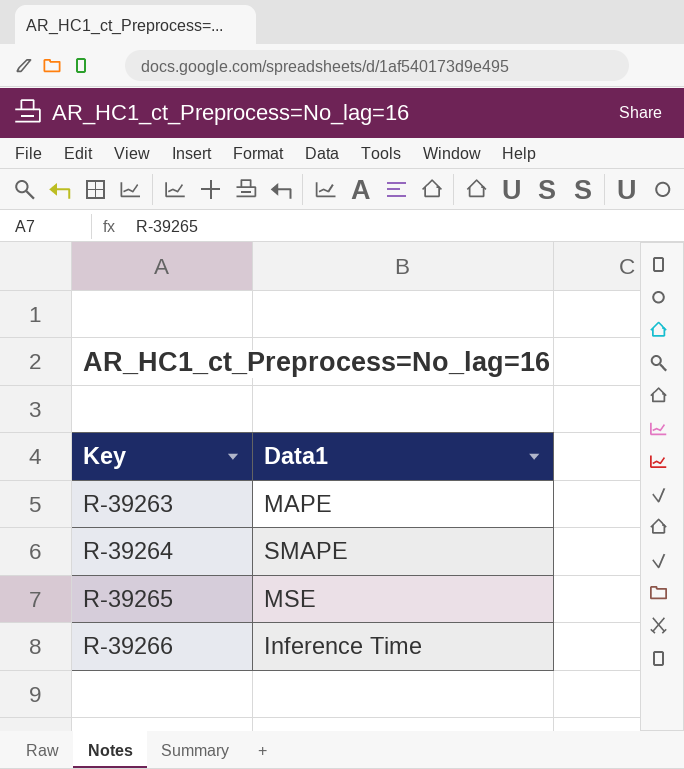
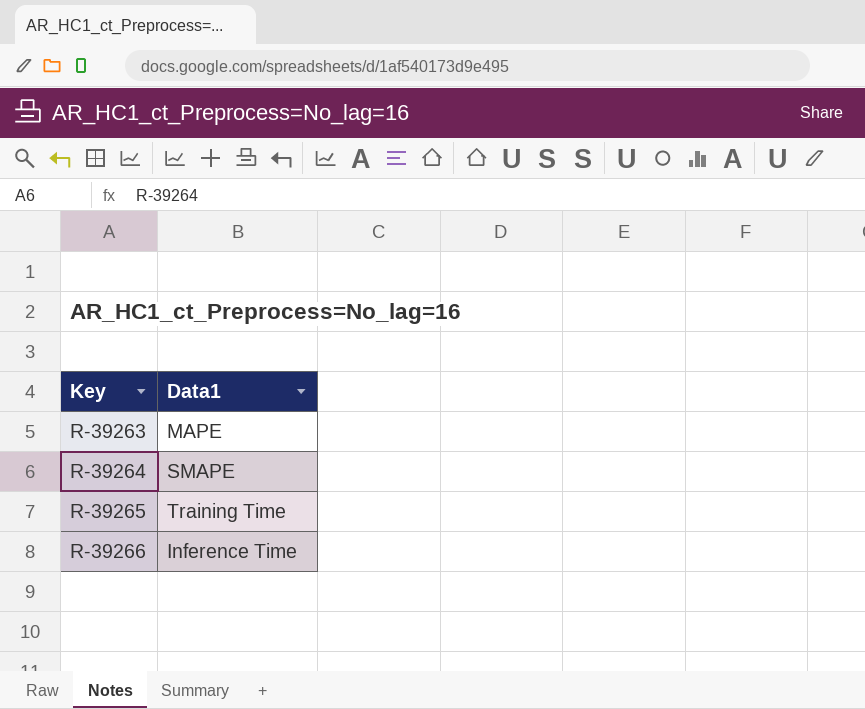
R-39265 | Data1: MSE -> Training Time

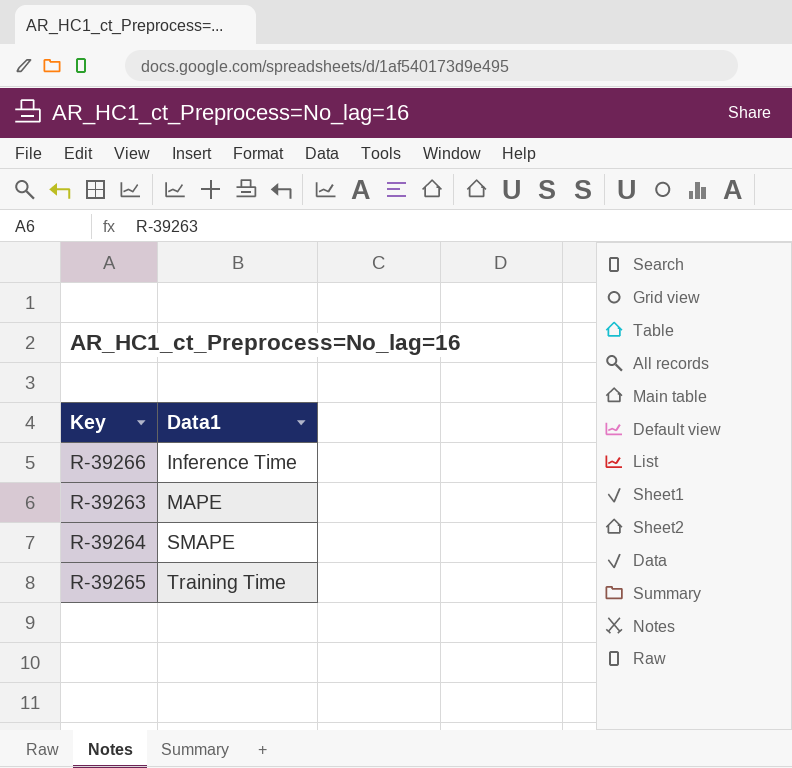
row order: Key ascending -> Data1 ascending

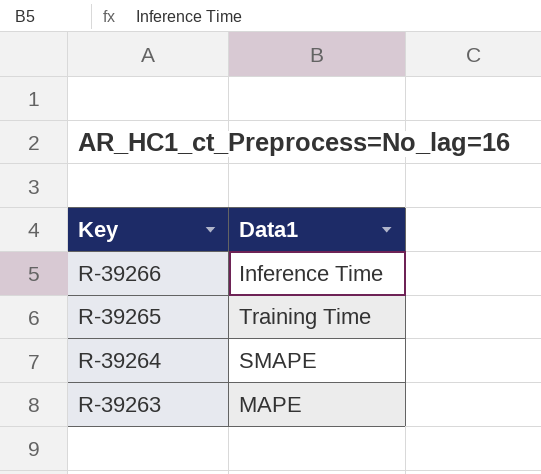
row order: Data1 ascending -> Key descending

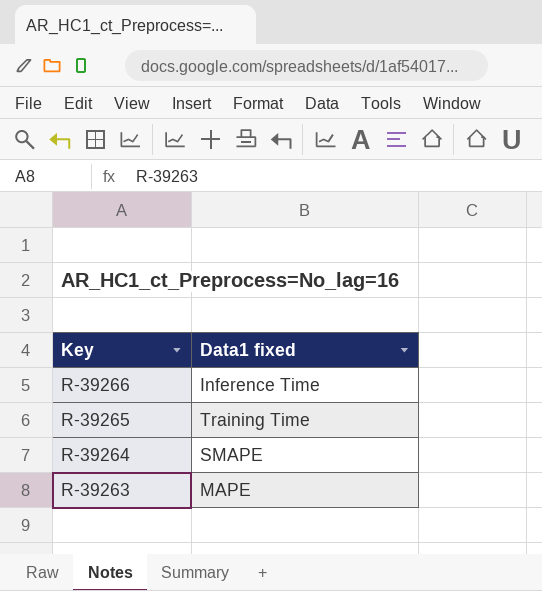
column name: Data1 -> Data1 fixed

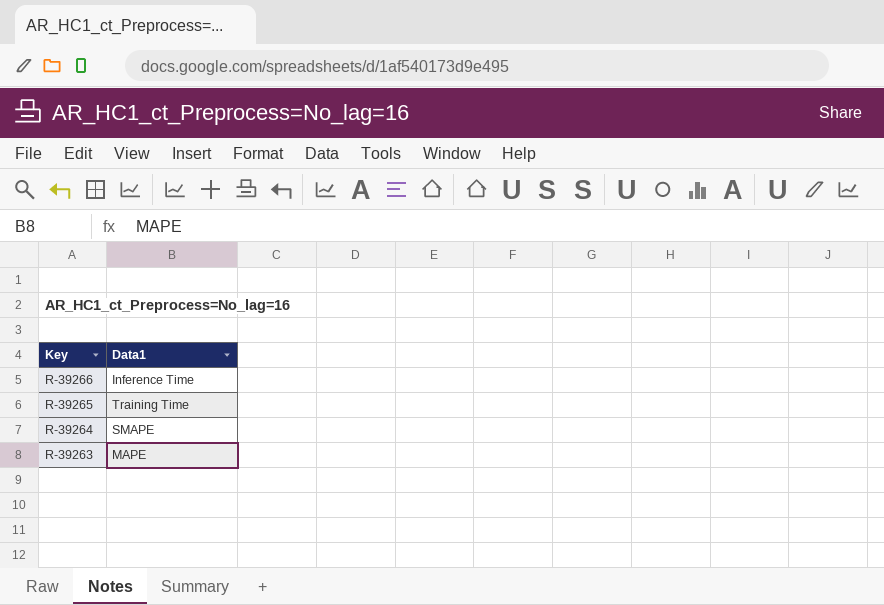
column name: Data1 fixed -> Data1

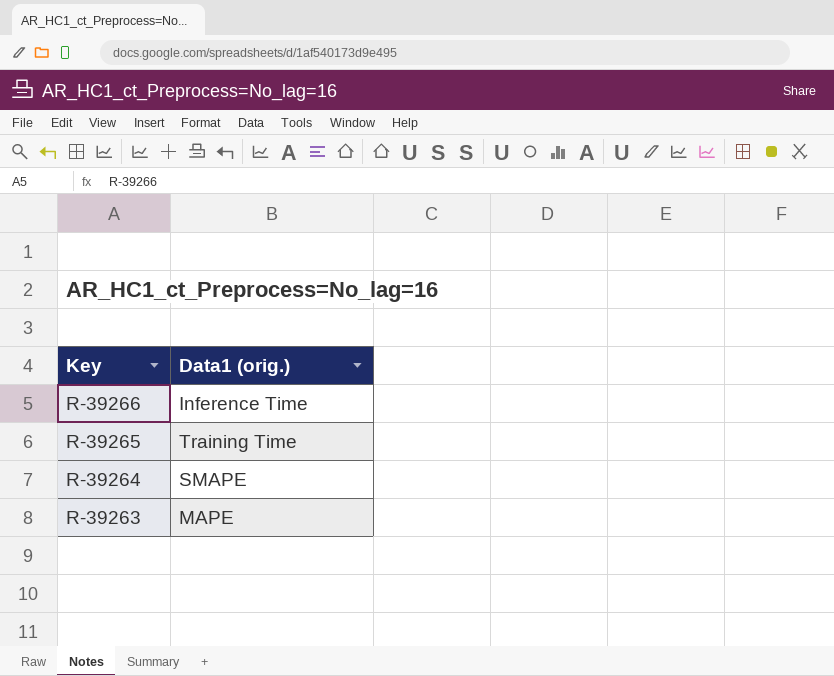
column name: Data1 -> Data1 (orig.)

